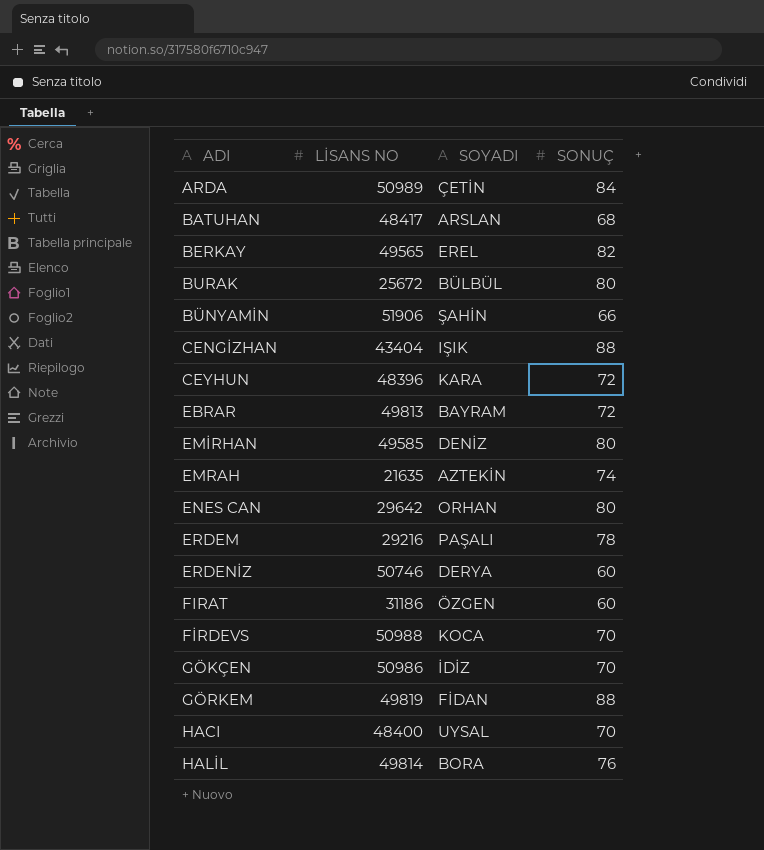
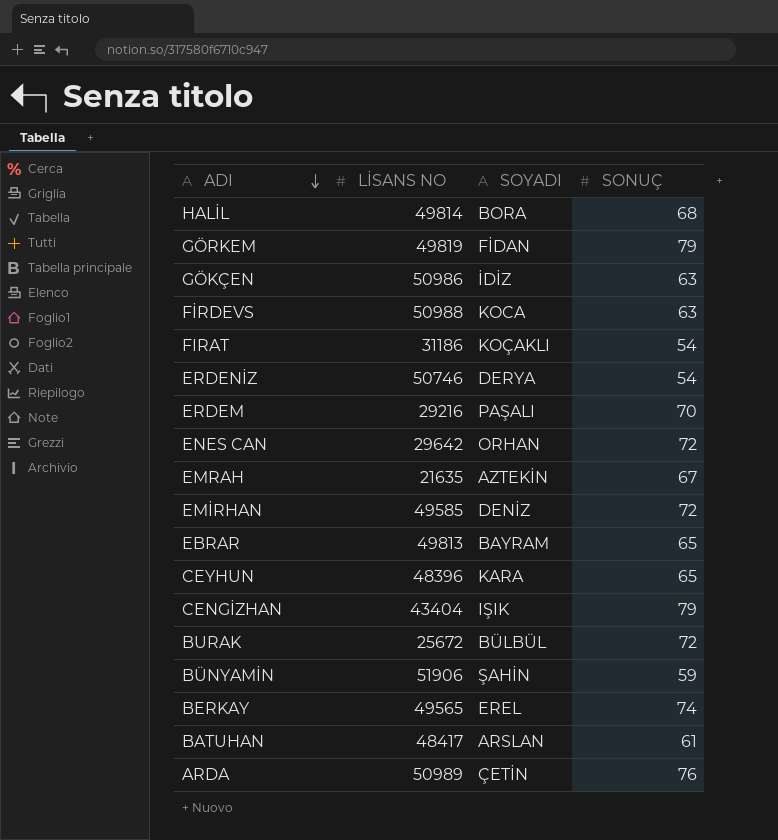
row order: none -> ADI descending
row HACI: 48400 | UYSAL | 70 -> none
HALİL | SONUÇ: 76 -> 68
GÖRKEM | SONUÇ: 88 -> 79
GÖKÇEN | SONUÇ: 70 -> 63
FİRDEVS | SONUÇ: 70 -> 63
FIRAT | SOYADI: ÖZGEN -> KOÇAKLI
FIRAT | SONUÇ: 60 -> 54
ERDENİZ | SONUÇ: 60 -> 54
ERDEM | SONUÇ: 78 -> 70
ENES CAN | SONUÇ: 80 -> 72
EMRAH | SONUÇ: 74 -> 67
EMİRHAN | SONUÇ: 80 -> 72
EBRAR | SONUÇ: 72 -> 65
CEYHUN | SONUÇ: 72 -> 65
CENGİZHAN | SONUÇ: 88 -> 79
BURAK | SONUÇ: 80 -> 72
BÜNYAMİN | SONUÇ: 66 -> 59
BERKAY | SONUÇ: 82 -> 74
BATUHAN | SONUÇ: 68 -> 61
ARDA | SONUÇ: 84 -> 76

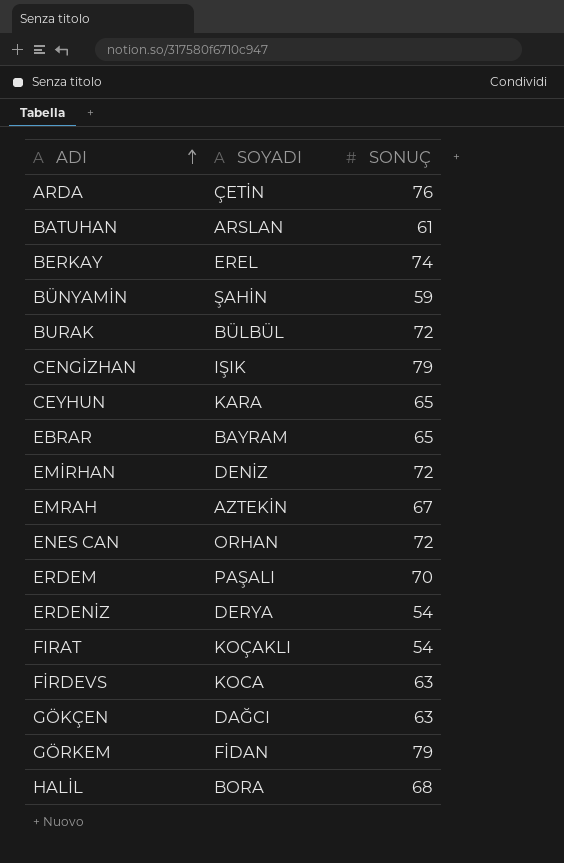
row order: ADI descending -> ADI ascending
column LİSANS NO | position: 2 -> none
GÖKÇEN | SOYADI: İDİZ -> DAĞCI

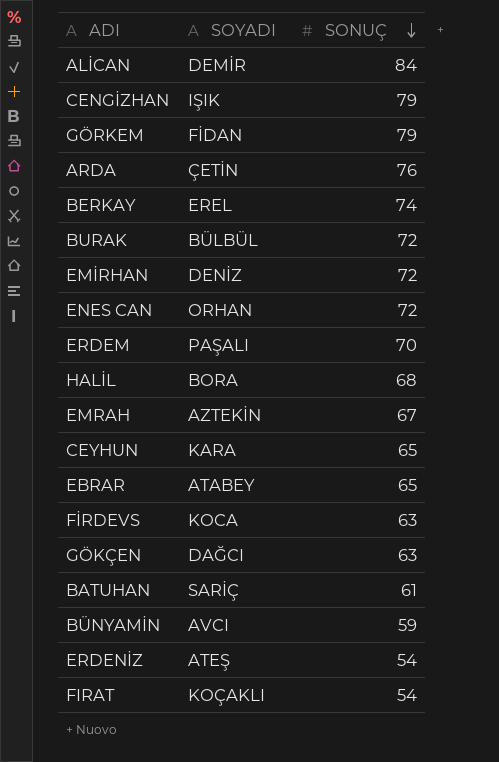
row order: ADI ascending -> SONUÇ descending
row ALİCAN: none -> DEMİR | 84
EBRAR | SOYADI: BAYRAM -> ATABEY
BATUHAN | SOYADI: ARSLAN -> SARİÇ
BÜNYAMİN | SOYADI: ŞAHİN -> AVCI
ERDENİZ | SOYADI: DERYA -> ATEŞ

